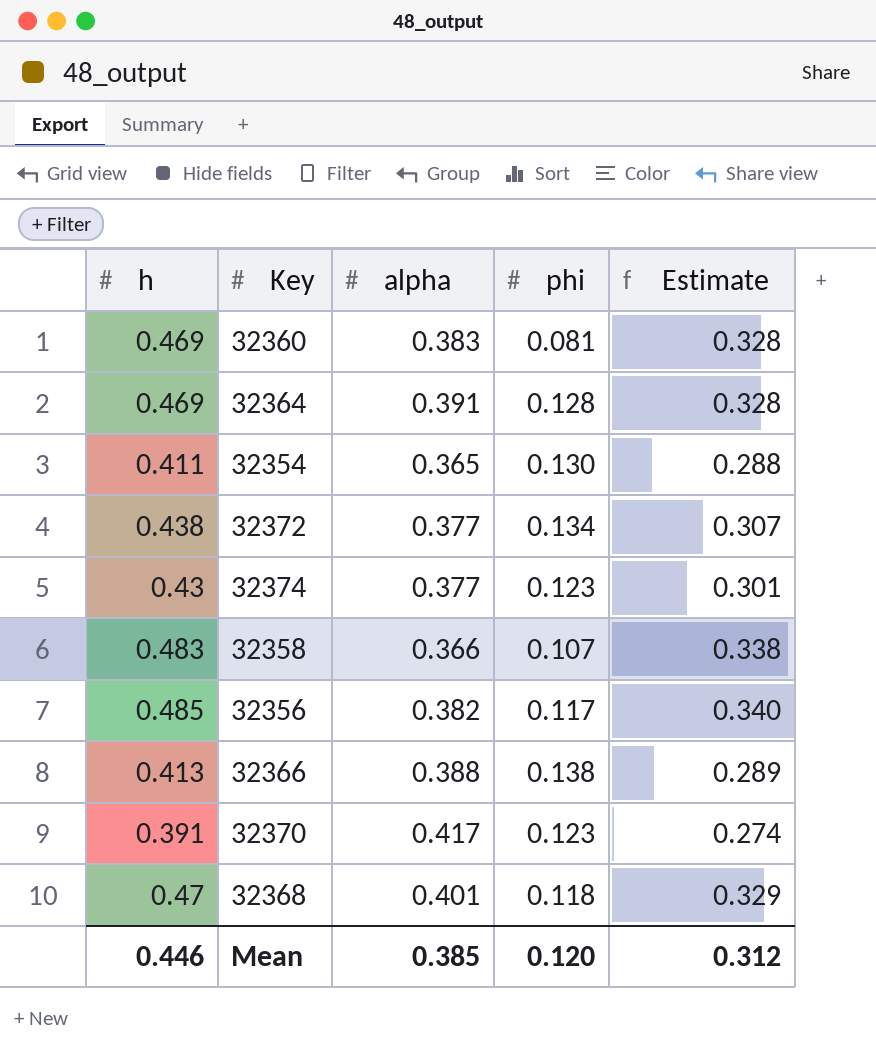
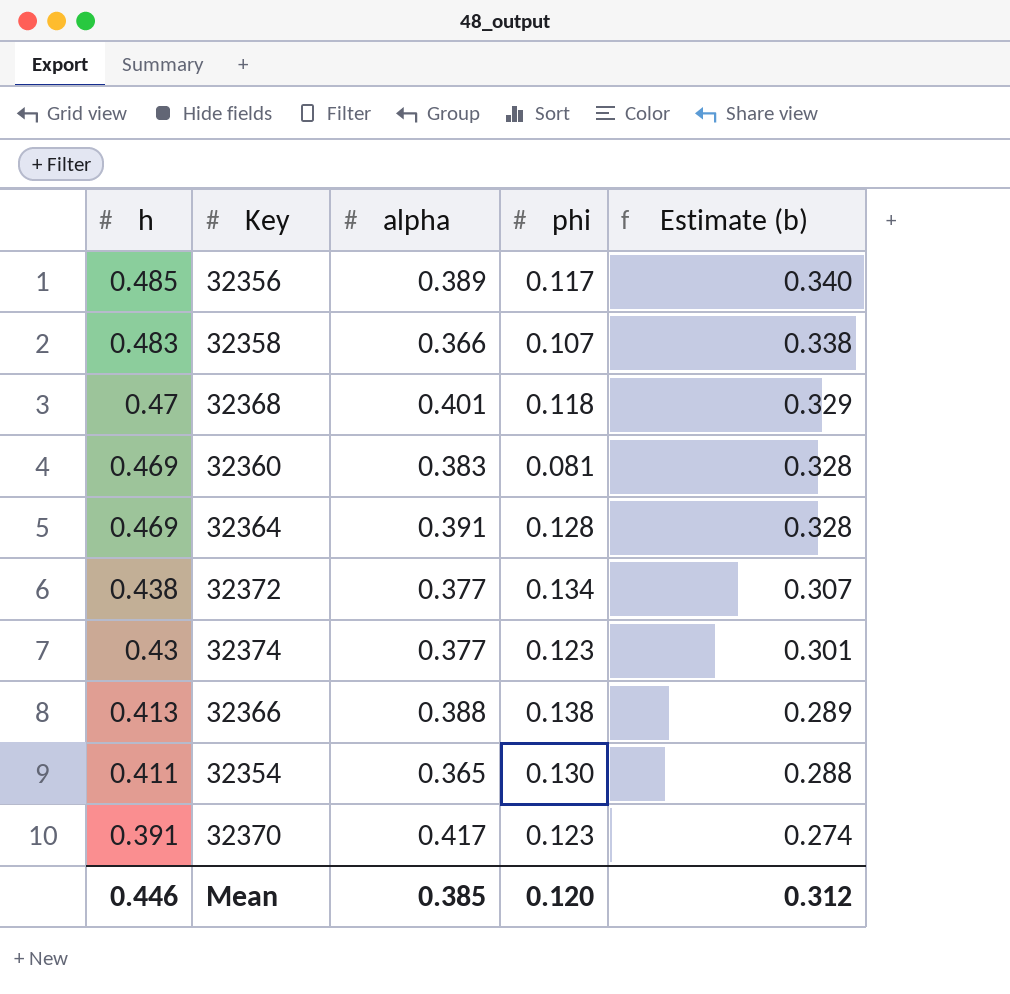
row order: none -> h descending
column name: Estimate -> Estimate (b)
32356 | alpha: 0.382 -> 0.389

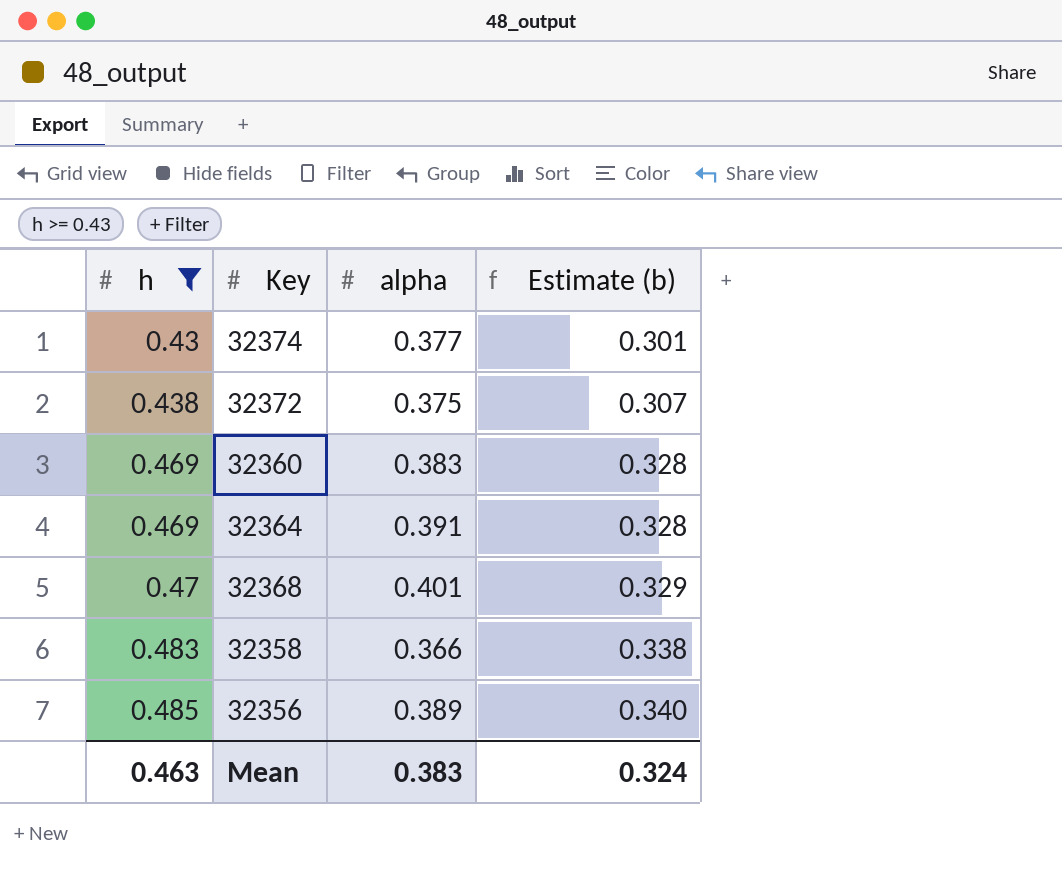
filter: none -> h >= 0.43
row order: h descending -> h ascending
column phi | position: 4 -> none
32372 | alpha: 0.377 -> 0.375
Mean | h: 0.446 -> 0.463
Mean | alpha: 0.385 -> 0.383
Mean | Estimate (b): 0.312 -> 0.324

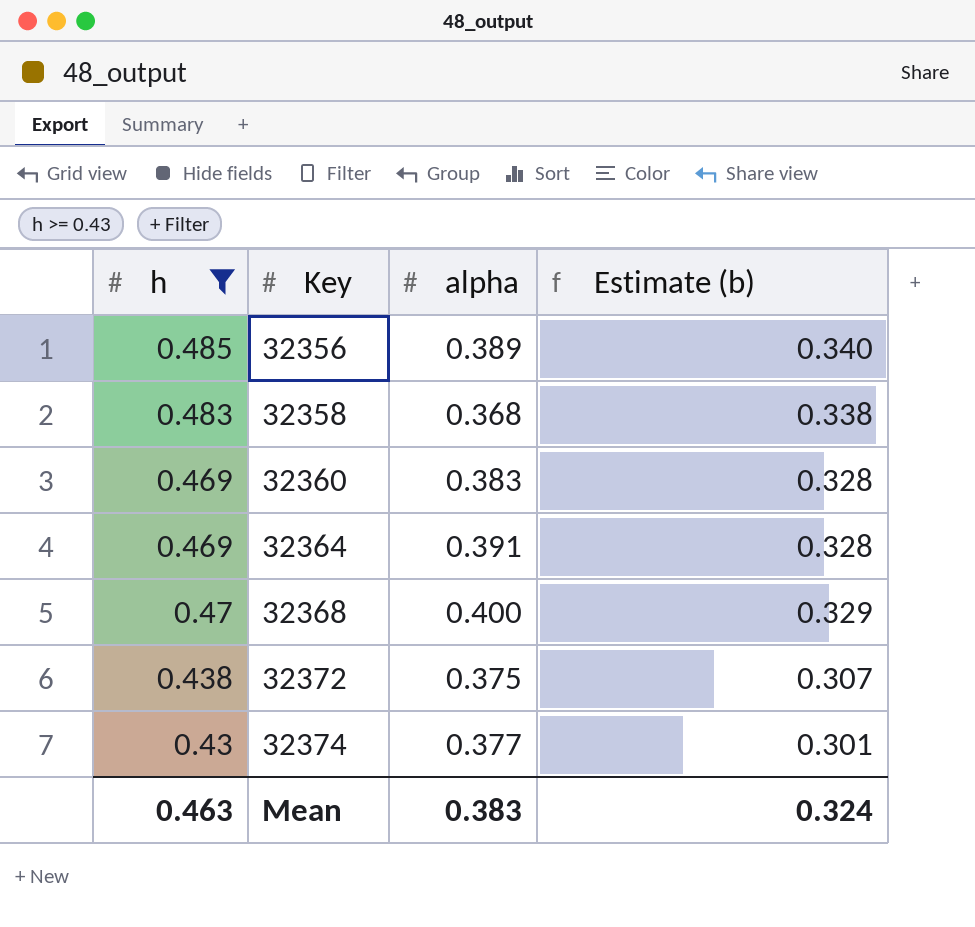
row order: h ascending -> Key ascending
32358 | alpha: 0.366 -> 0.368
32368 | alpha: 0.401 -> 0.400

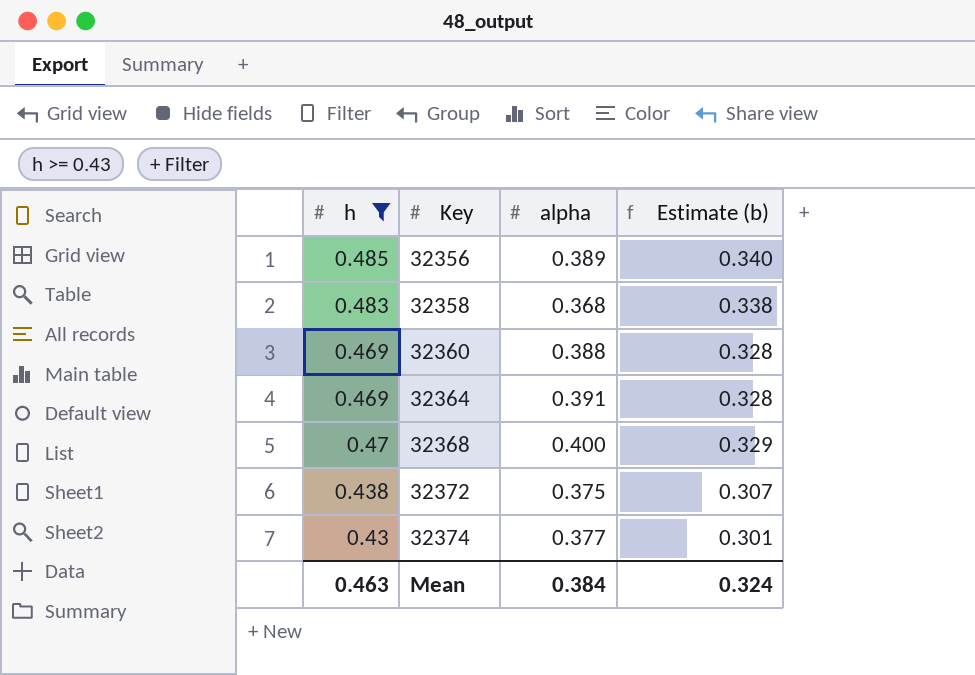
32360 | alpha: 0.383 -> 0.388
Mean | alpha: 0.383 -> 0.384

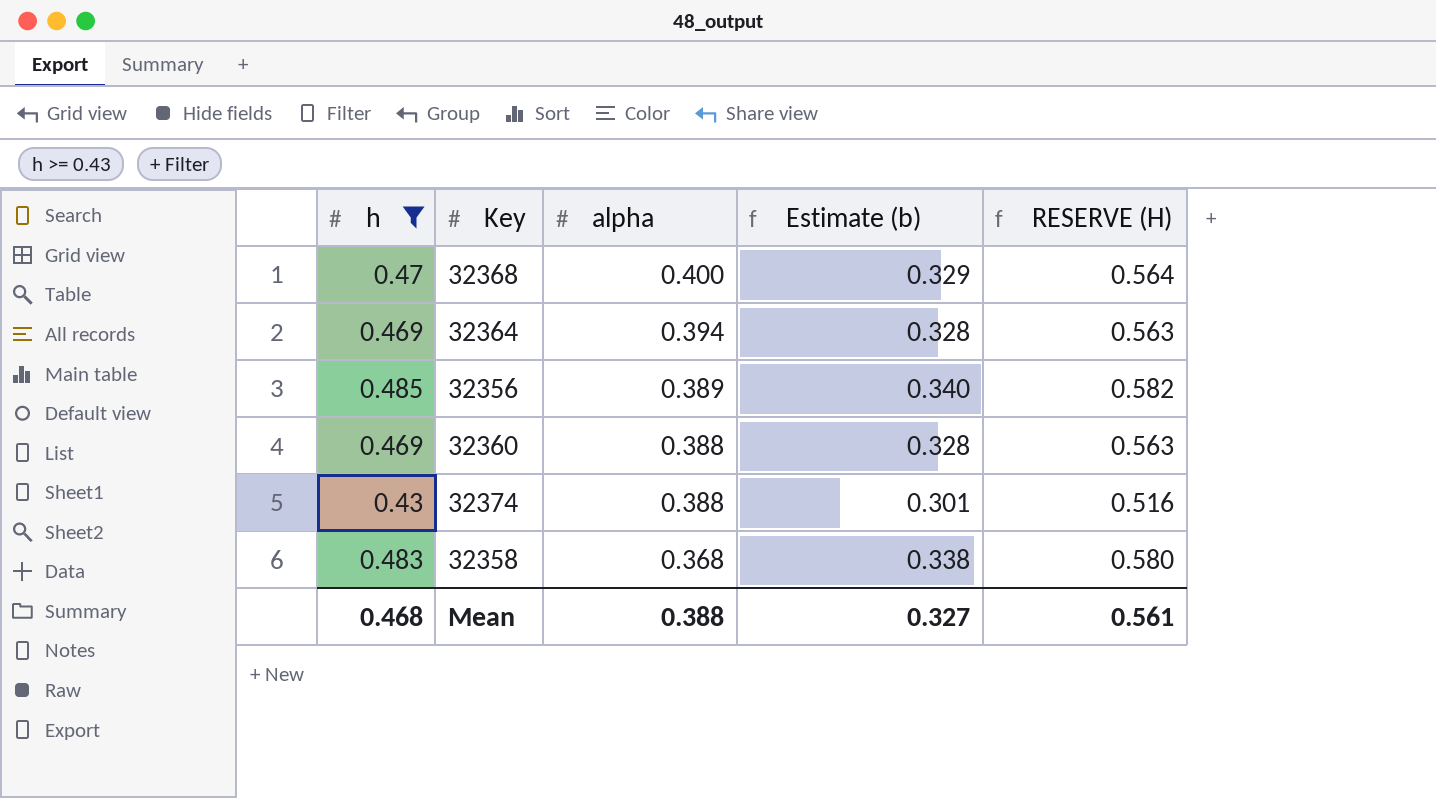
row order: Key ascending -> alpha descending
column RESERVE (H) | formula: none -> [h] * 1.2
row 32372: 0.438 | 0.375 | 0.307 -> none
32364 | alpha: 0.391 -> 0.394
32374 | alpha: 0.377 -> 0.388
Mean | h: 0.463 -> 0.468
Mean | alpha: 0.384 -> 0.388
Mean | Estimate (b): 0.324 -> 0.327

